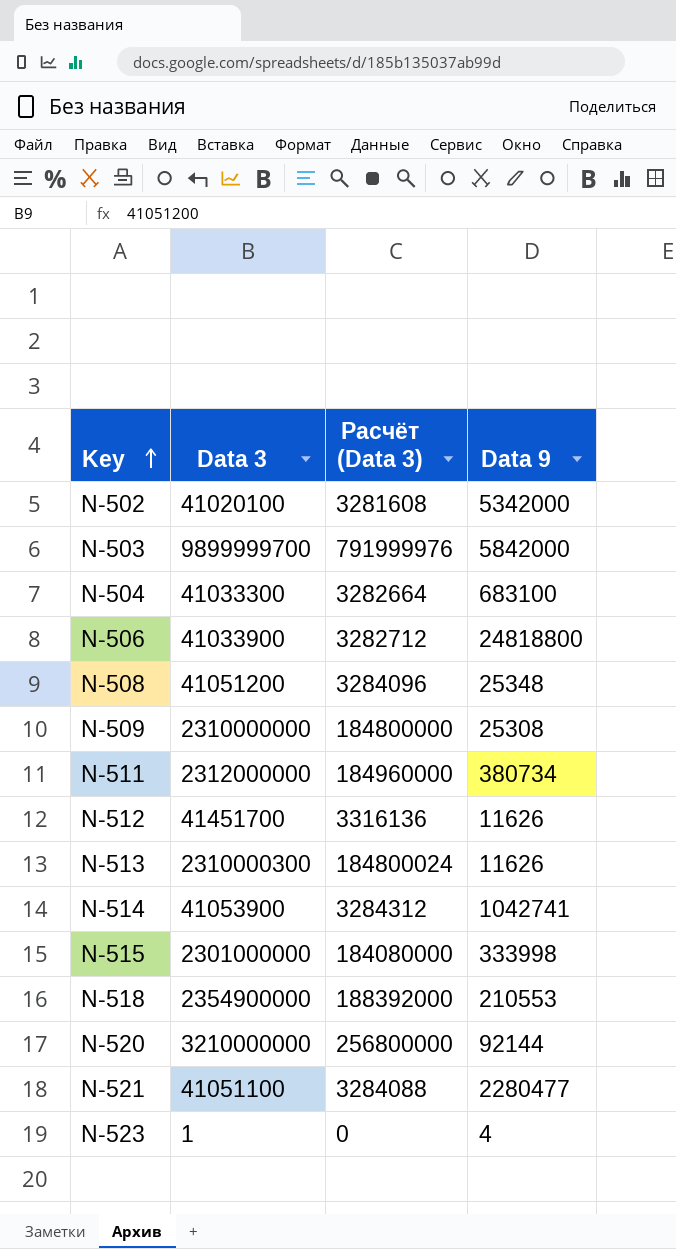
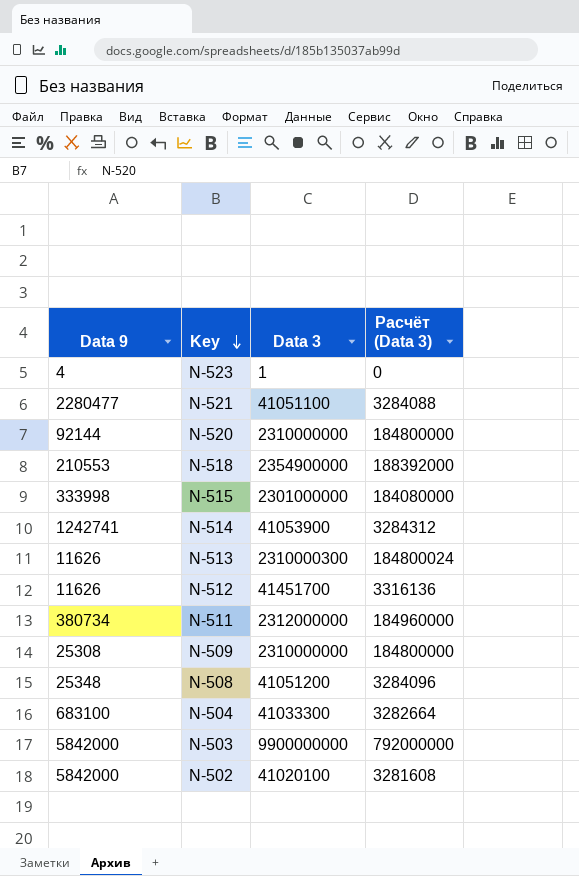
row order: Key ascending -> Key descending
column Data 9 | position: 4 -> 1
row N-506: 41033900 | 3282712 | 24818800 -> none
N-520 | Data 3: 3210000000 -> 2310000000
N-520 | Расчёт (Data 3): 256800000 -> 184800000
N-514 | Data 9: 1042741 -> 1242741
N-503 | Data 3: 9899999700 -> 9900000000
N-503 | Расчёт (Data 3): 791999976 -> 792000000
N-502 | Data 9: 5342000 -> 5842000

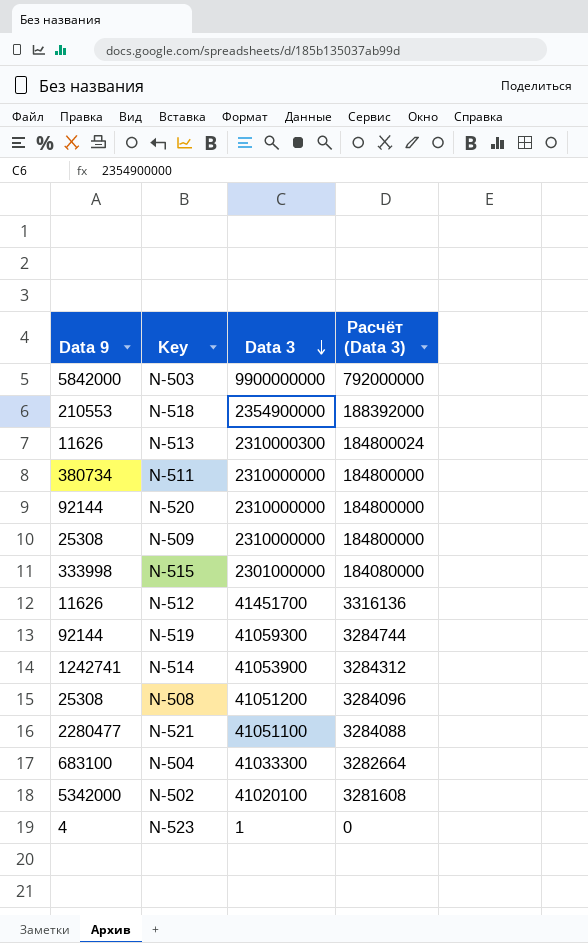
row order: Key descending -> Data 3 descending
N-511 | Data 3: 2312000000 -> 2310000000
N-511 | Расчёт (Data 3): 184960000 -> 184800000
row N-519: none -> 92144 | 41059300 | 3284744
N-508 | Data 9: 25348 -> 25308
N-502 | Data 9: 5842000 -> 5342000

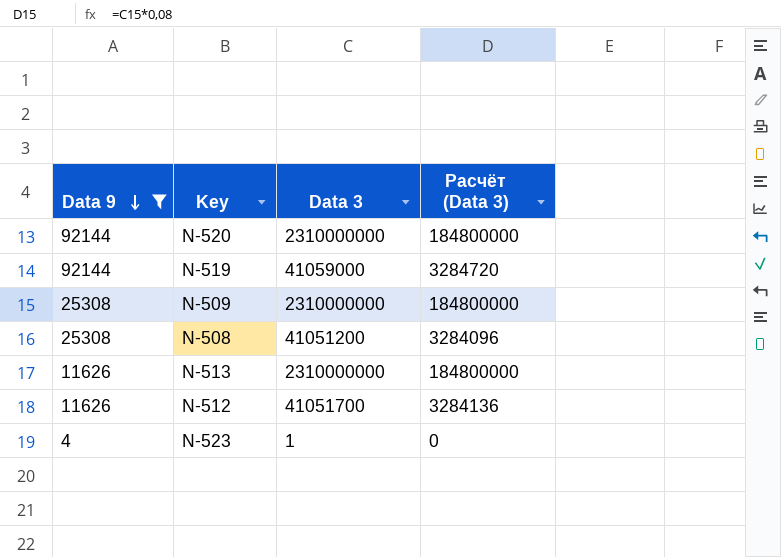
filter: none -> Data 9 <= 92144
row order: Data 3 descending -> Data 9 descending
N-519 | Data 3: 41059300 -> 41059000
N-519 | Расчёт (Data 3): 3284744 -> 3284720
N-513 | Data 3: 2310000300 -> 2310000000
N-513 | Расчёт (Data 3): 184800024 -> 184800000
N-512 | Data 3: 41451700 -> 41051700
N-512 | Расчёт (Data 3): 3316136 -> 3284136

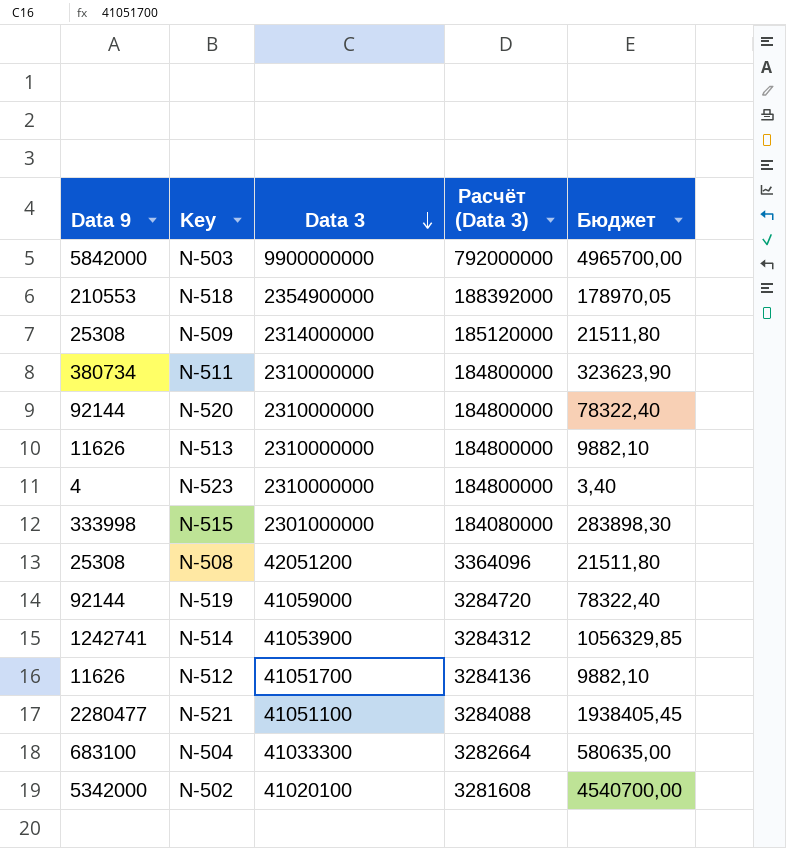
filter: Data 9 <= 92144 -> none
row order: Data 9 descending -> Data 3 descending
column Бюджет | formula: none -> [Data 9] * 0,85
N-509 | Data 3: 2310000000 -> 2314000000
N-509 | Расчёт (Data 3): 184800000 -> 185120000
N-523 | Data 3: 1 -> 2310000000
N-523 | Расчёт (Data 3): 0 -> 184800000
N-508 | Data 3: 41051200 -> 42051200
N-508 | Расчёт (Data 3): 3284096 -> 3364096

